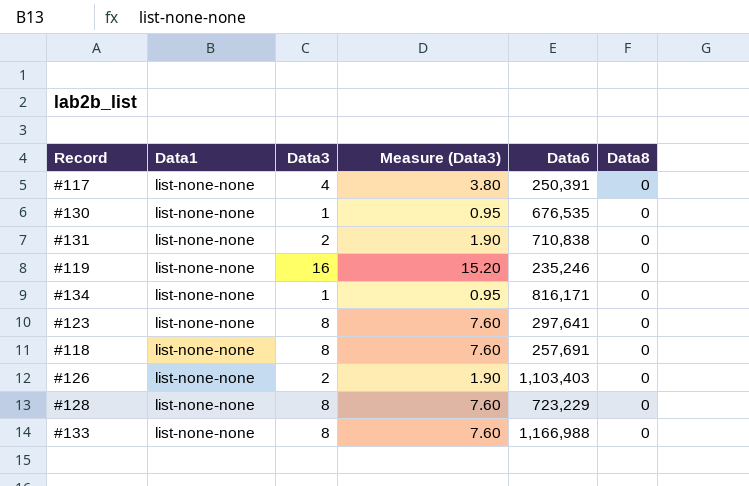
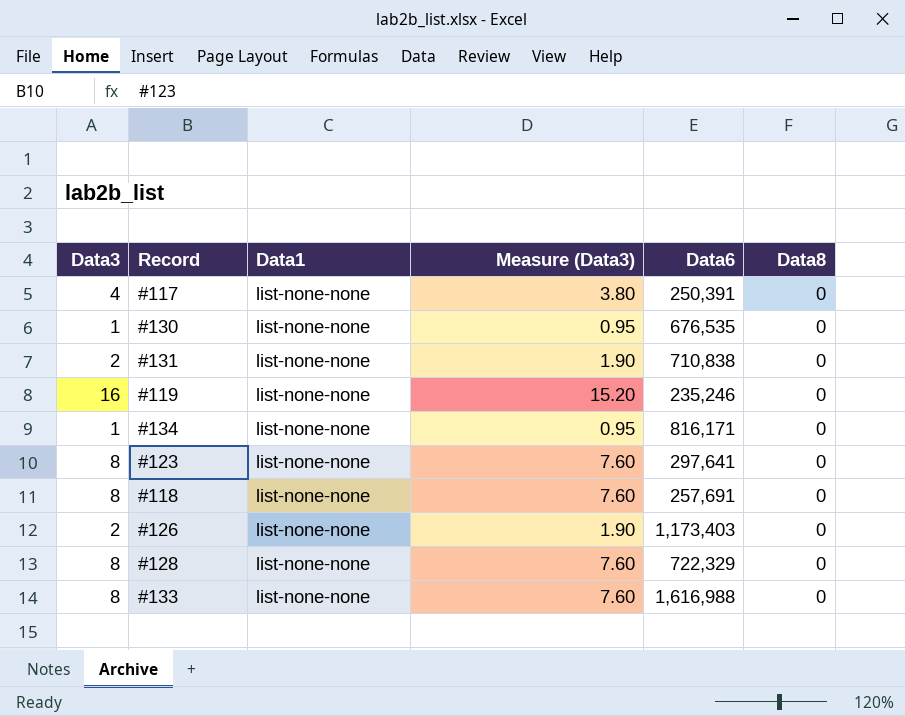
column Data3 | position: 3 -> 1
#126 | Data6: 1,103,403 -> 1,173,403
#128 | Data6: 723,229 -> 722,329
#133 | Data6: 1,166,988 -> 1,616,988

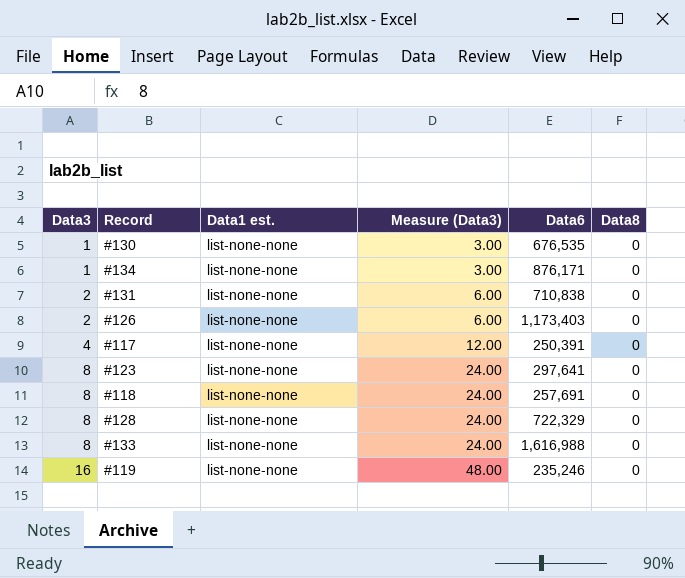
row order: none -> Data3 ascending
column name: Data1 -> Data1 est.
column Measure (Data3) | formula: [Data3] * 0.95 -> [Data3] * 3
#134 | Data6: 816,171 -> 876,171

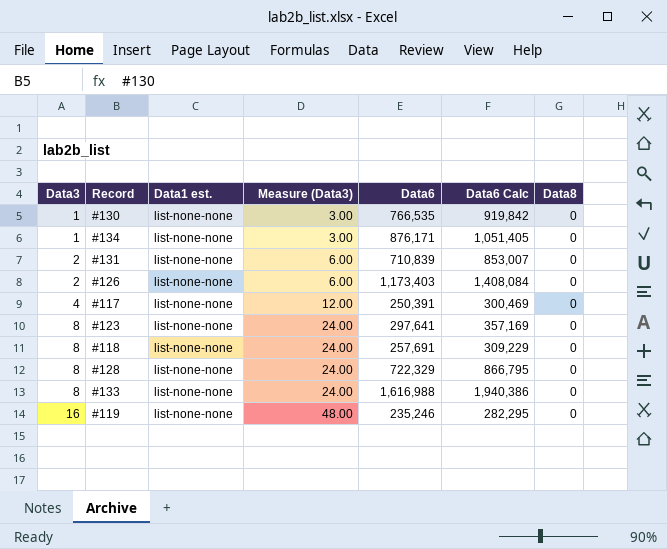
column Data6 Calc | formula: none -> [Data6] * 1.2
#130 | Data6: 676,535 -> 766,535
#131 | Data6: 710,838 -> 710,839

